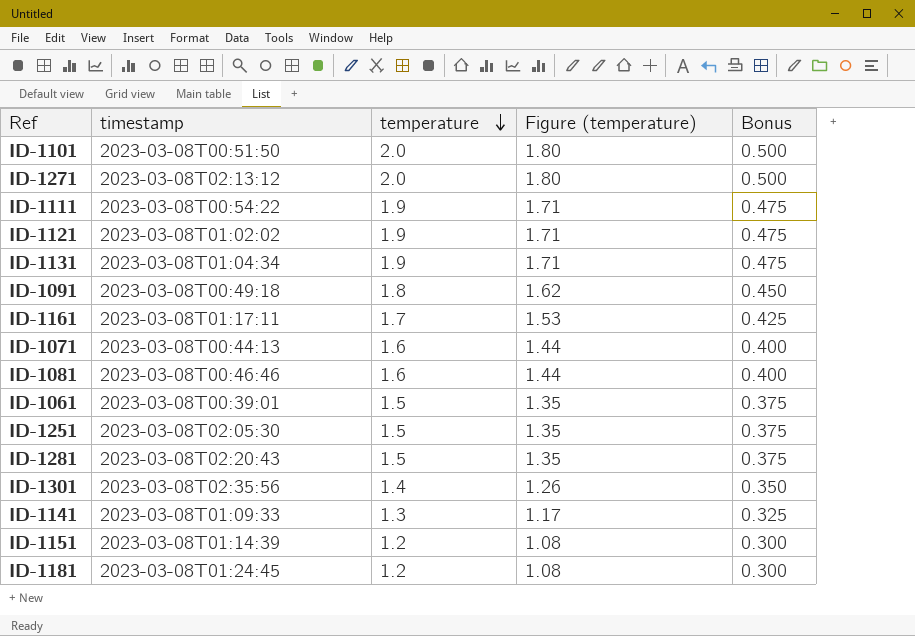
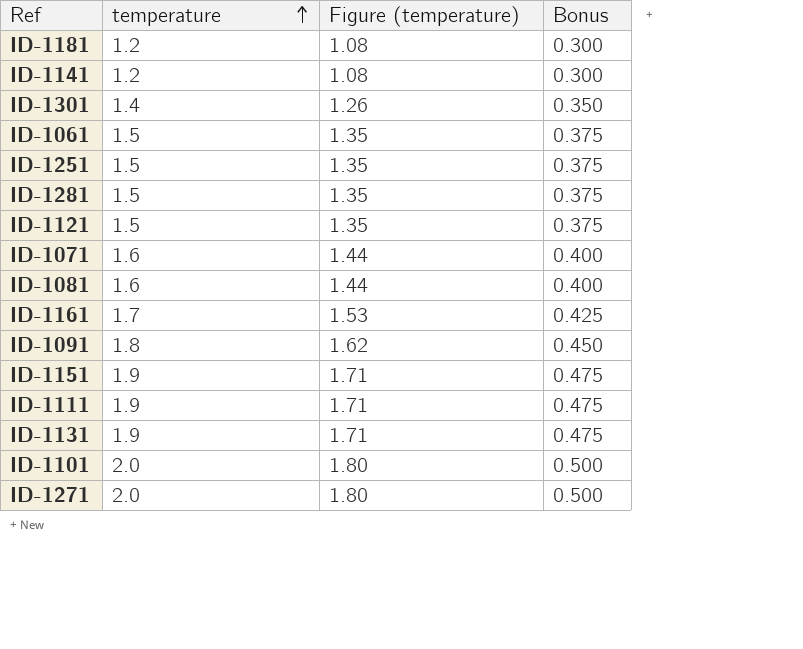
row order: temperature descending -> temperature ascending
column timestamp | position: 2 -> none
ID-1141 | temperature: 1.3 -> 1.2
ID-1141 | Figure (temperature): 1.17 -> 1.08
ID-1141 | Bonus: 0.325 -> 0.300
ID-1121 | temperature: 1.9 -> 1.5
ID-1121 | Figure (temperature): 1.71 -> 1.35
ID-1121 | Bonus: 0.475 -> 0.375
ID-1151 | temperature: 1.2 -> 1.9
ID-1151 | Figure (temperature): 1.08 -> 1.71
ID-1151 | Bonus: 0.300 -> 0.475

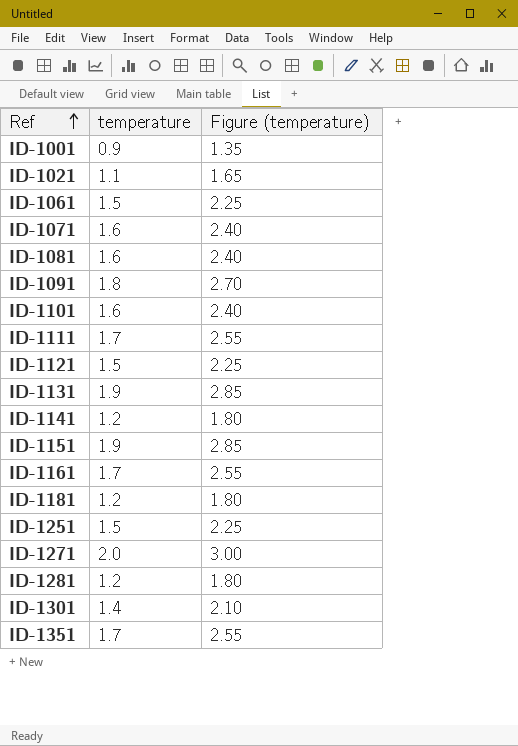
row order: temperature ascending -> Ref ascending
column Bonus | formula: [temperature] * 0.25 -> none
column Figure (temperature) | formula: [temperature] * 0.9 -> [temperature] * 1.5
row ID-1001: none -> 0.9 | 1.35
row ID-1021: none -> 1.1 | 1.65
ID-1101 | temperature: 2.0 -> 1.6
ID-1111 | temperature: 1.9 -> 1.7
ID-1281 | temperature: 1.5 -> 1.2
row ID-1351: none -> 1.7 | 2.55

